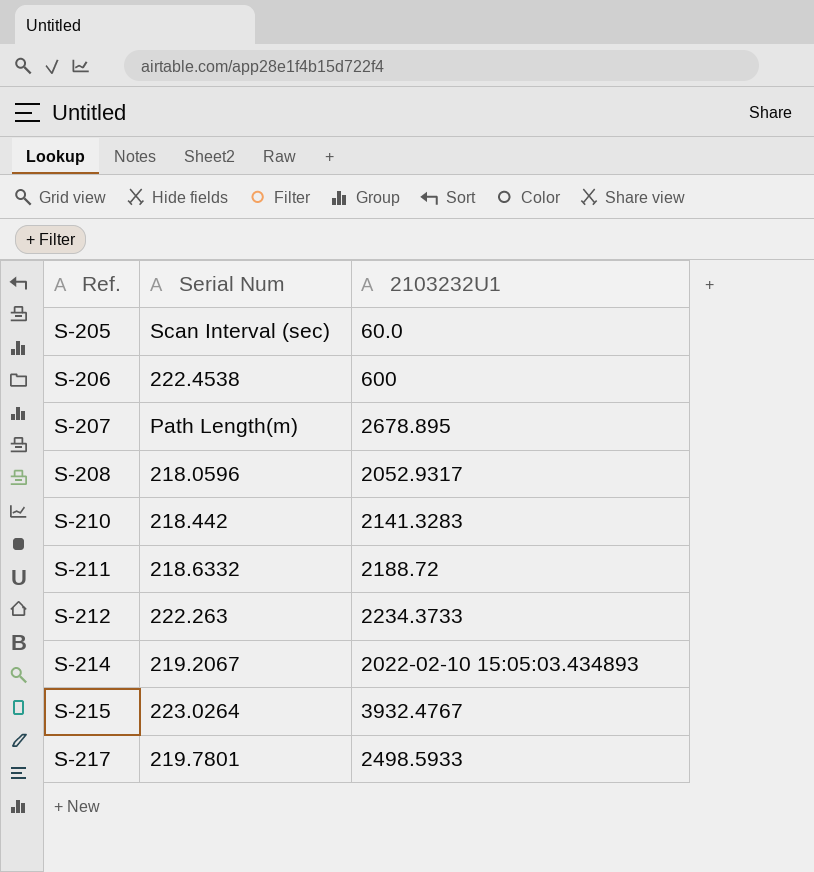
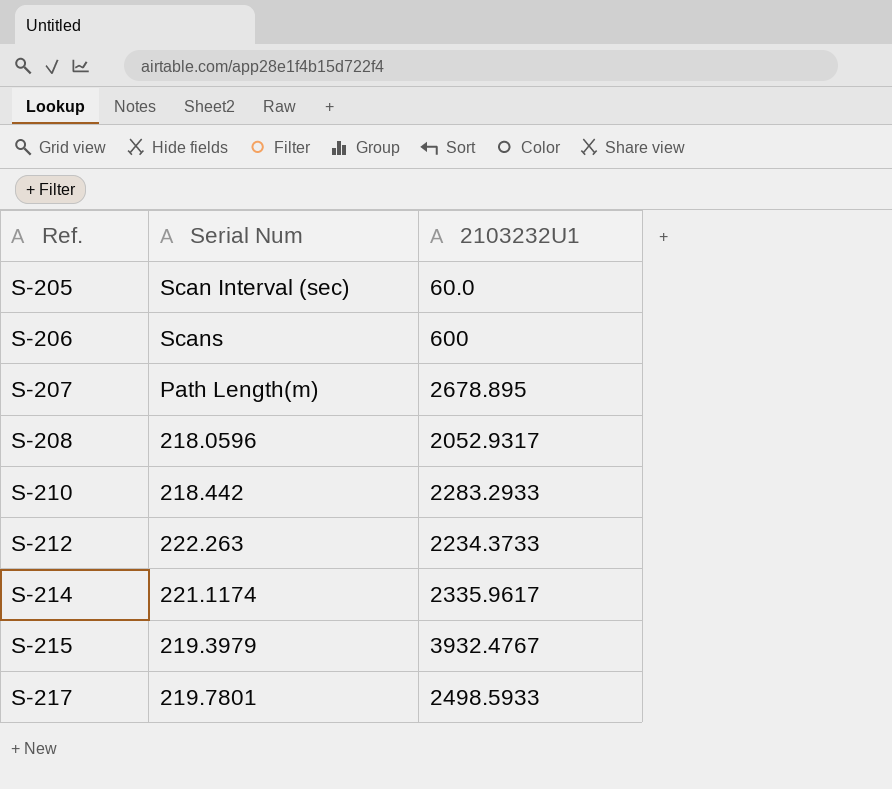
row S-211: 218.6332 | 2188.72 -> none
S-206 | Serial Num: 222.4538 -> Scans
S-210 | 2103232U1: 2141.3283 -> 2283.2933
S-214 | Serial Num: 219.2067 -> 221.1174
S-214 | 2103232U1: 2022-02-10 15:05:03.434893 -> 2335.9617
S-215 | Serial Num: 223.0264 -> 219.3979

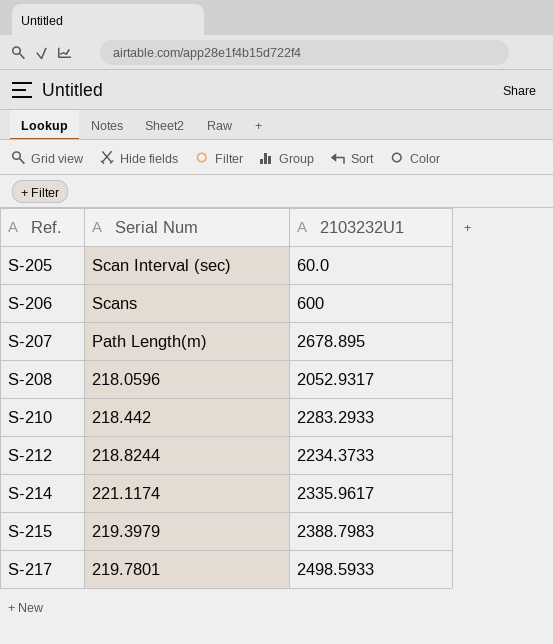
S-212 | Serial Num: 222.263 -> 218.8244
S-215 | 2103232U1: 3932.4767 -> 2388.7983

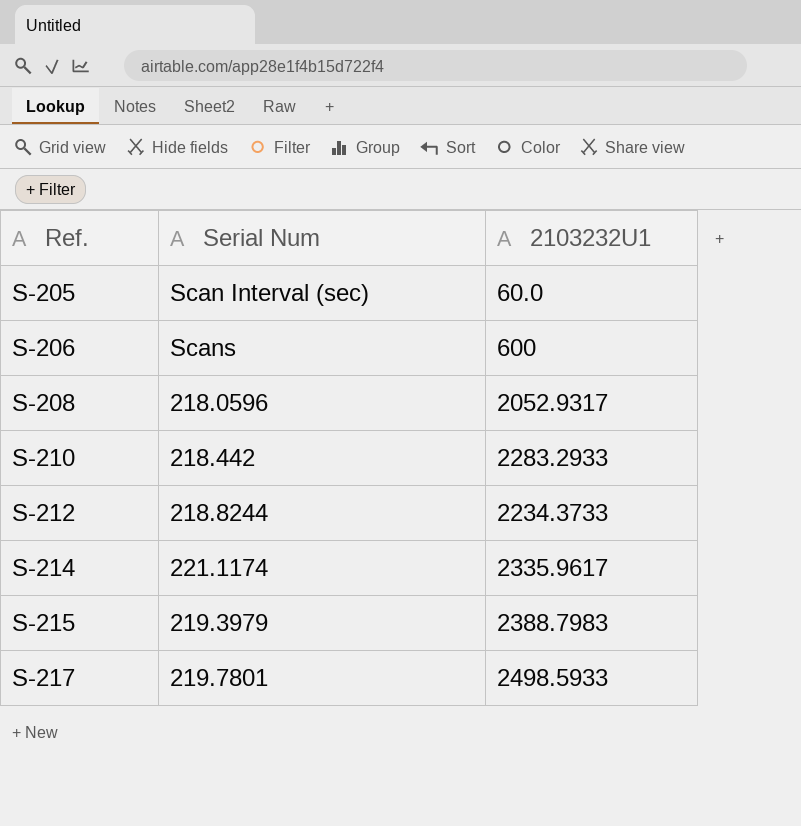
row S-207: Path Length(m) | 2678.895 -> none

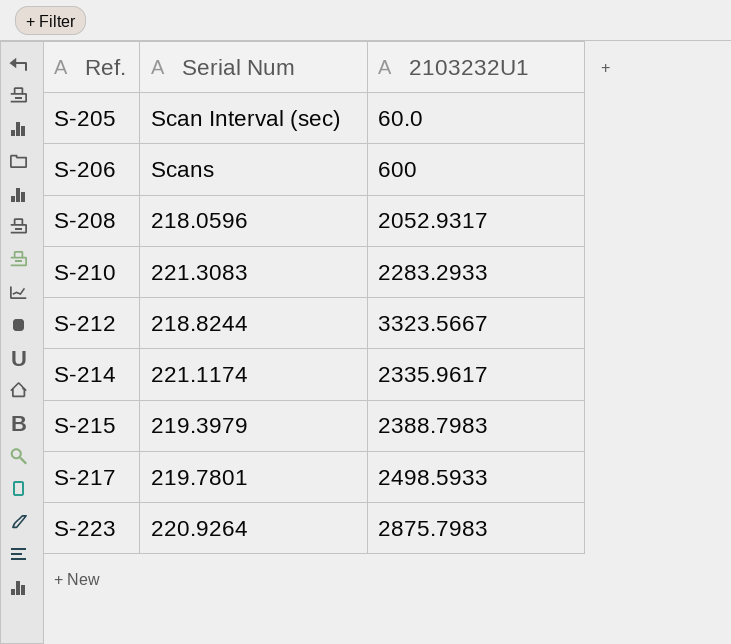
S-210 | Serial Num: 218.442 -> 221.3083
S-212 | 2103232U1: 2234.3733 -> 3323.5667
row S-223: none -> 220.9264 | 2875.7983

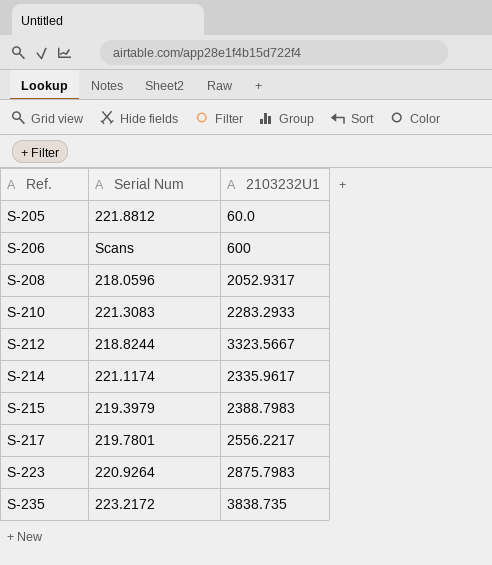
S-205 | Serial Num: Scan Interval (sec) -> 221.8812
S-217 | 2103232U1: 2498.5933 -> 2556.2217
row S-235: none -> 223.2172 | 3838.735

